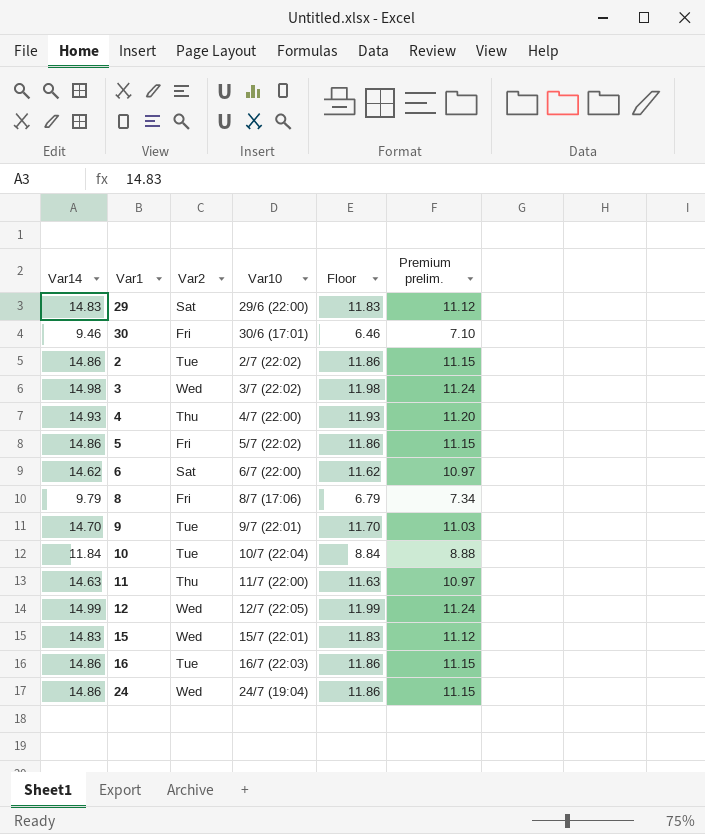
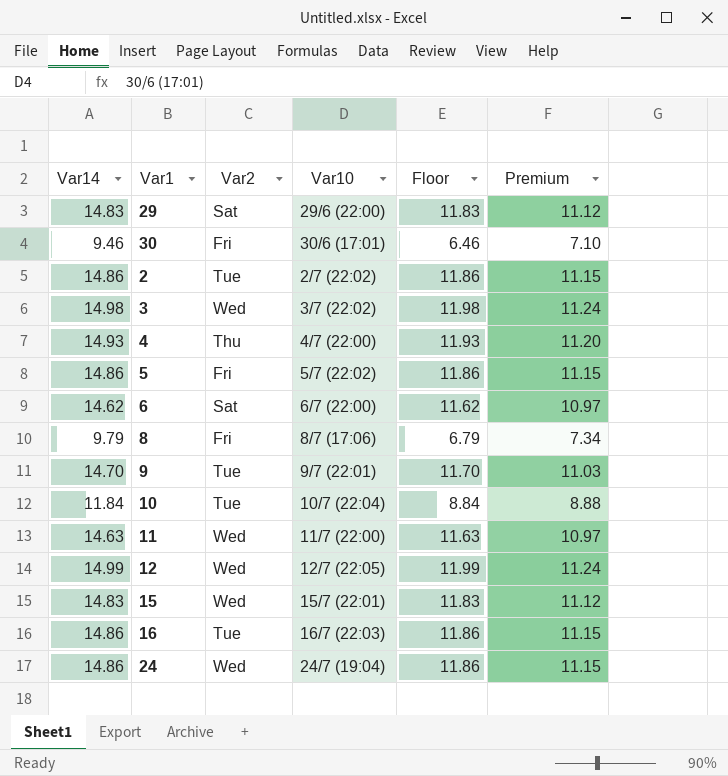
column name: Premium prelim. -> Premium
11 | Var2: Thu -> Wed

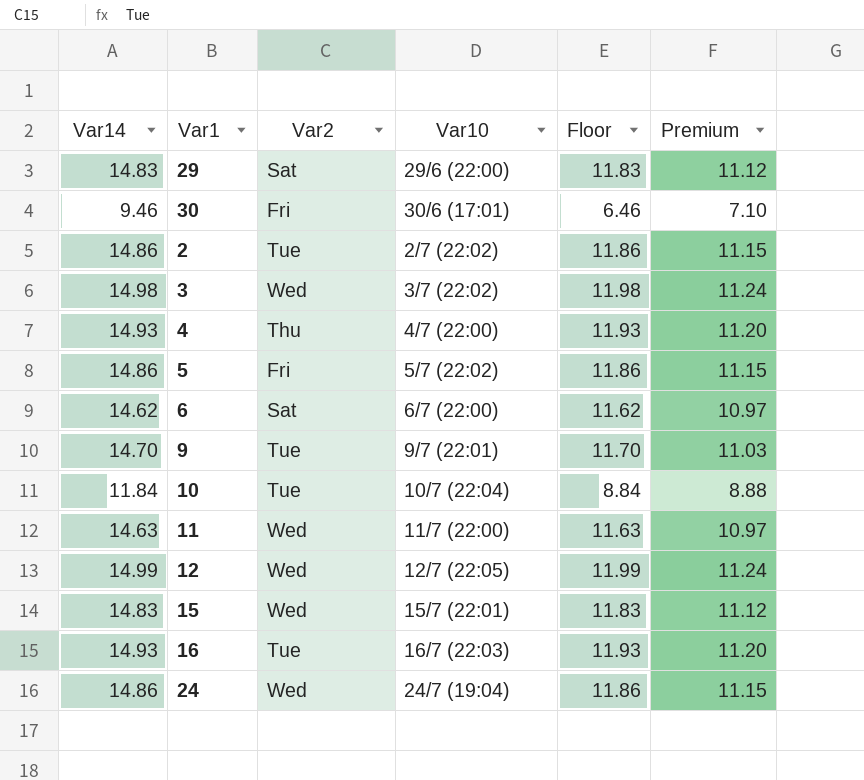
row 8: 9.79 | Fri | 8/7 (17:06) | 6.79 | 7.34 -> none
16 | Var14: 14.86 -> 14.93
16 | Floor: 11.86 -> 11.93
16 | Premium: 11.15 -> 11.20

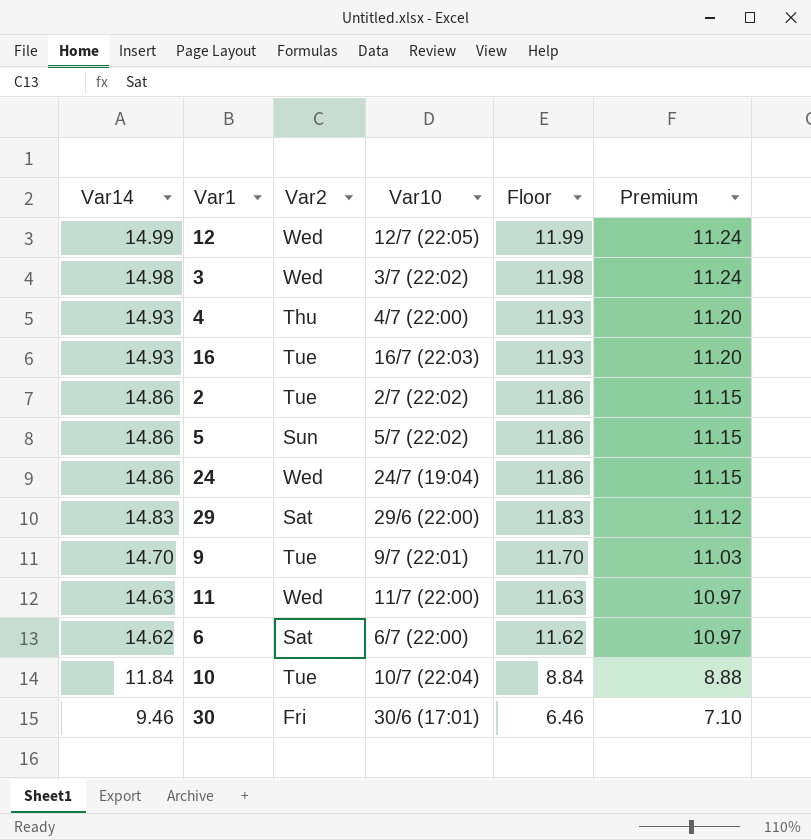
row order: none -> Var14 descending
row 15: 14.83 | Wed | 15/7 (22:01) | 11.83 | 11.12 -> none
5 | Var2: Fri -> Sun

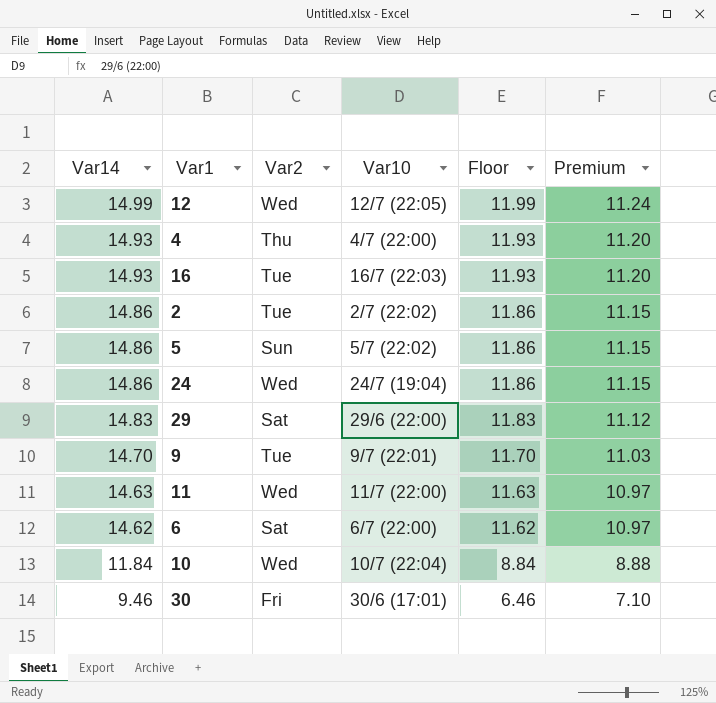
row 3: 14.98 | Wed | 3/7 (22:02) | 11.98 | 11.24 -> none
10 | Var2: Tue -> Wed

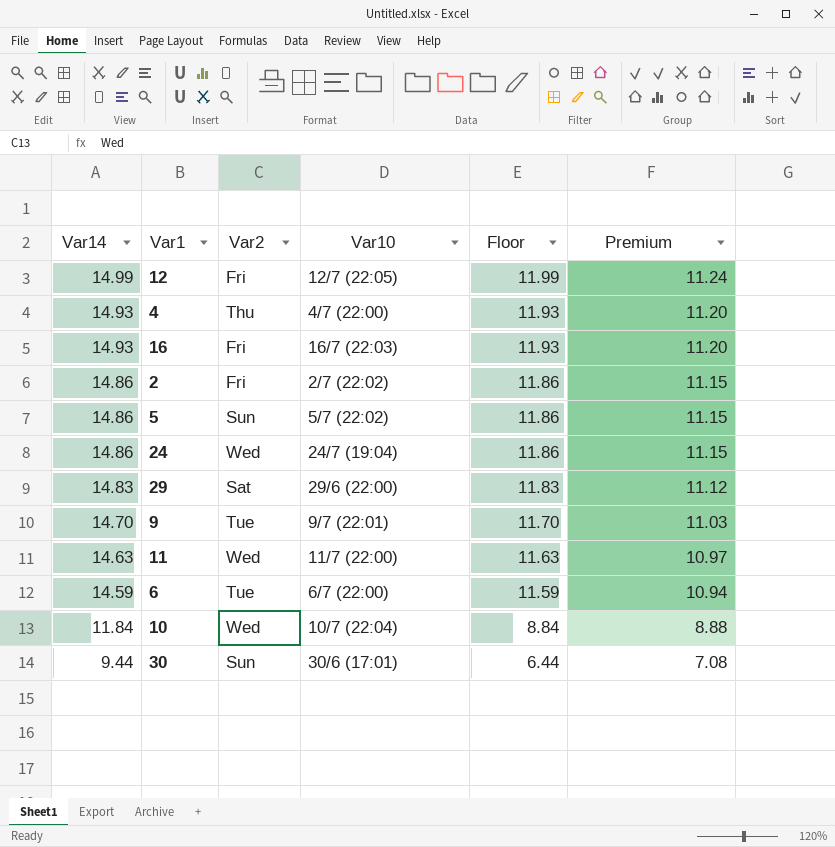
12 | Var2: Wed -> Fri
16 | Var2: Tue -> Fri
2 | Var2: Tue -> Fri
6 | Var14: 14.62 -> 14.59
6 | Var2: Sat -> Tue
6 | Floor: 11.62 -> 11.59
6 | Premium: 10.97 -> 10.94
30 | Var14: 9.46 -> 9.44
30 | Var2: Fri -> Sun
30 | Floor: 6.46 -> 6.44
30 | Premium: 7.10 -> 7.08

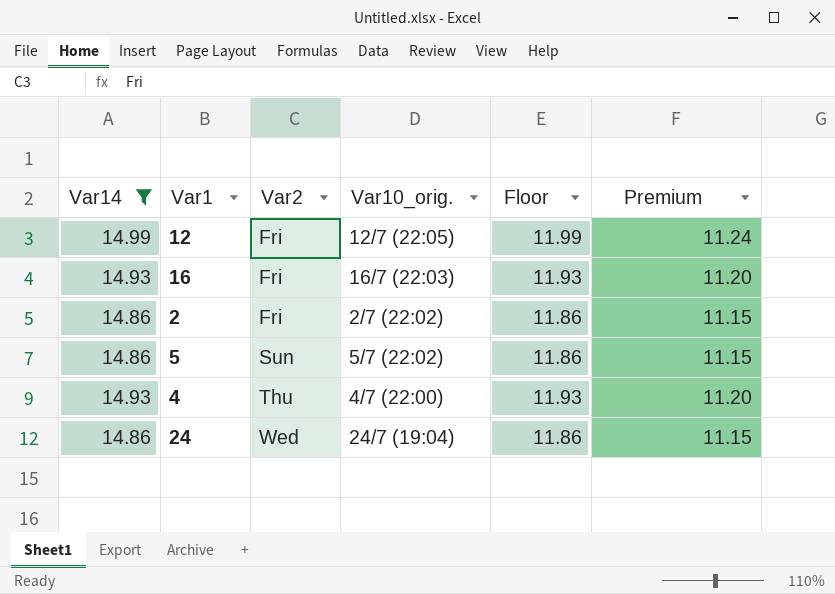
filter: none -> Var14 >= 14.86
row order: Var14 descending -> Var2 ascending
column name: Var10 -> Var10_orig.

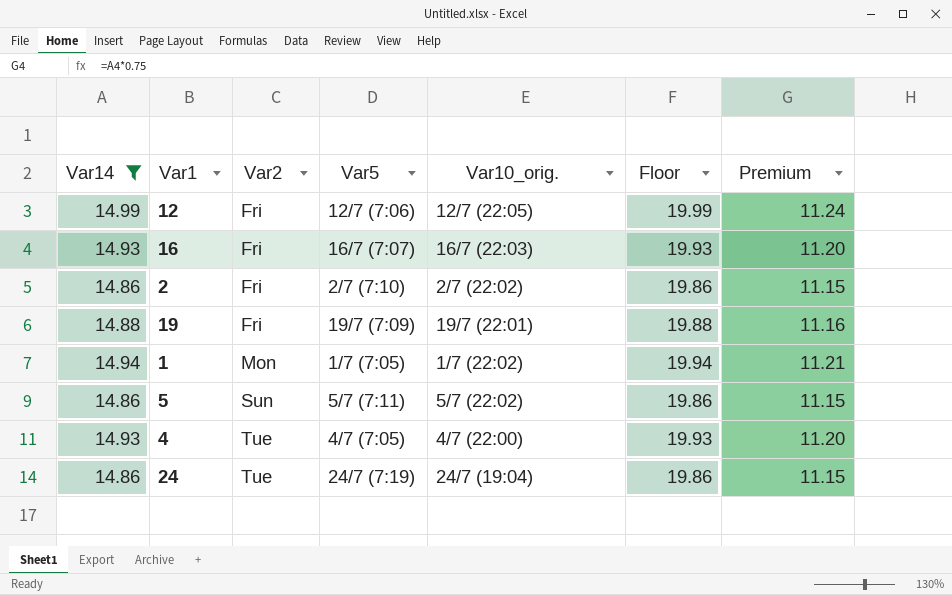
column Var5 | position: none -> 4
column Floor | formula: [Var14] - 3 -> [Var14] + 5
row 19: none -> 14.88 | Fri | 19/7 (7:09) | 19/7 (22:01) | 19.88 | 11.16
row 1: none -> 14.94 | Mon | 1/7 (7:05) | 1/7 (22:02) | 19.94 | 11.21
4 | Var2: Thu -> Tue
24 | Var2: Wed -> Tue

